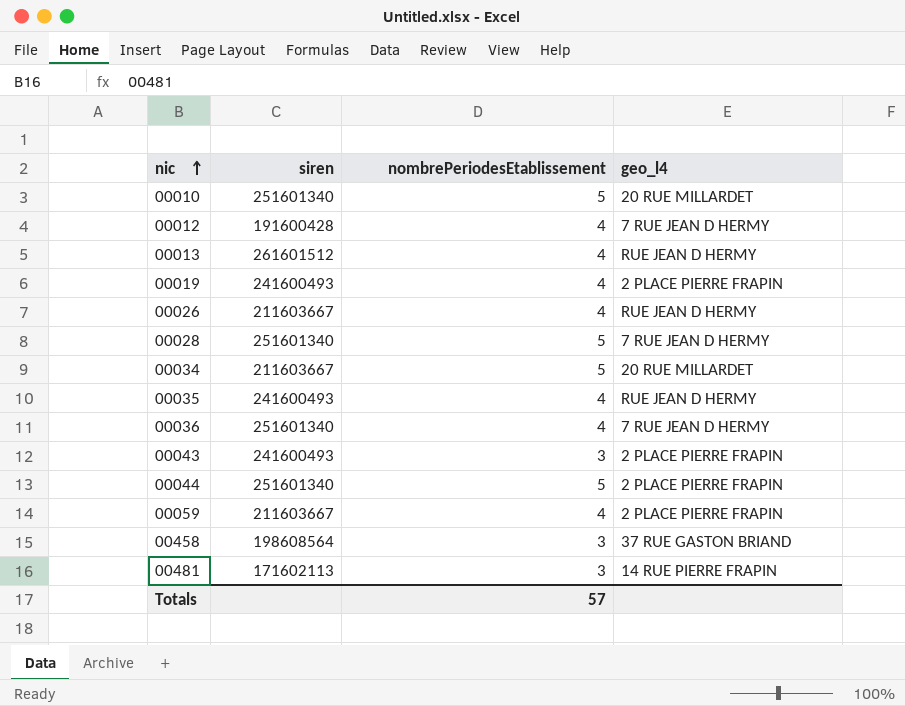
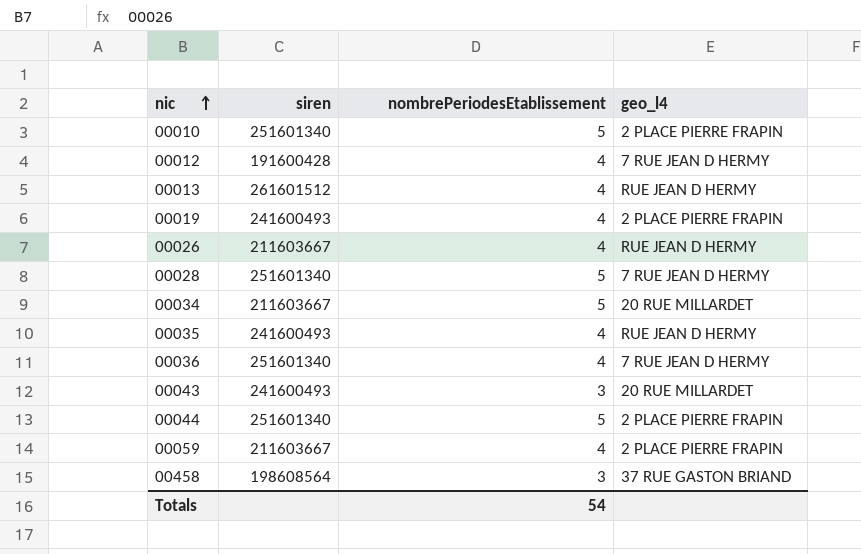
row 00481: 171602113 | 3 | 14 RUE PIERRE FRAPIN -> none
00010 | geo_l4: 20 RUE MILLARDET -> 2 PLACE PIERRE FRAPIN
00043 | geo_l4: 2 PLACE PIERRE FRAPIN -> 20 RUE MILLARDET
Totals | nombrePeriodesEtablissement: 57 -> 54

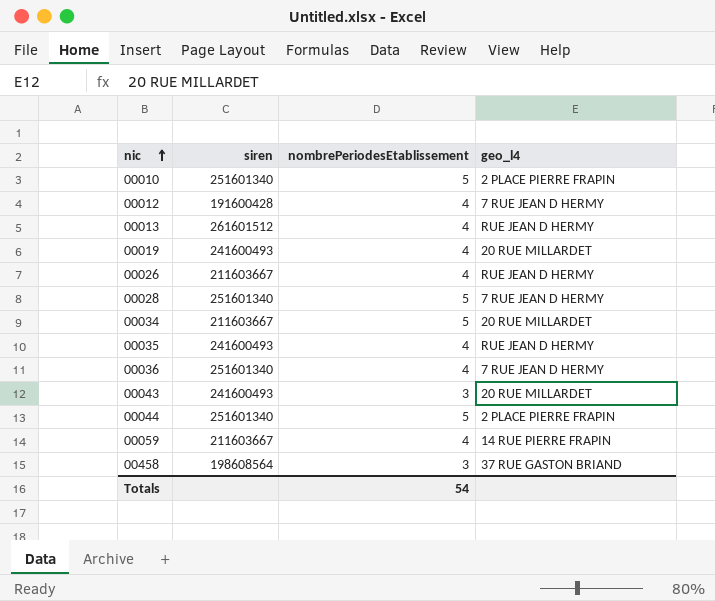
00019 | geo_l4: 2 PLACE PIERRE FRAPIN -> 20 RUE MILLARDET
00059 | geo_l4: 2 PLACE PIERRE FRAPIN -> 14 RUE PIERRE FRAPIN

